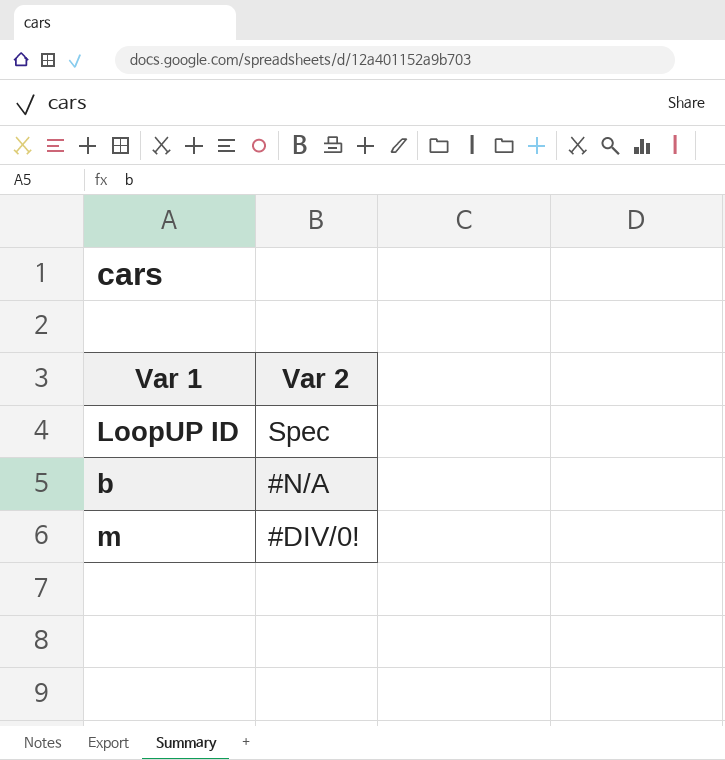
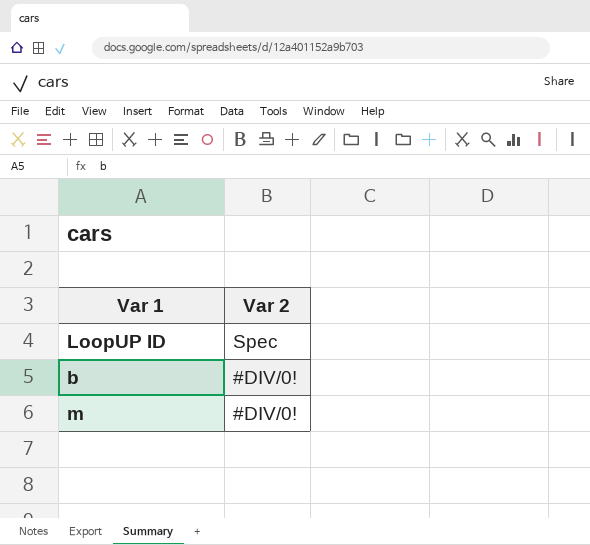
b | Var 2: #N/A -> #DIV/0!

